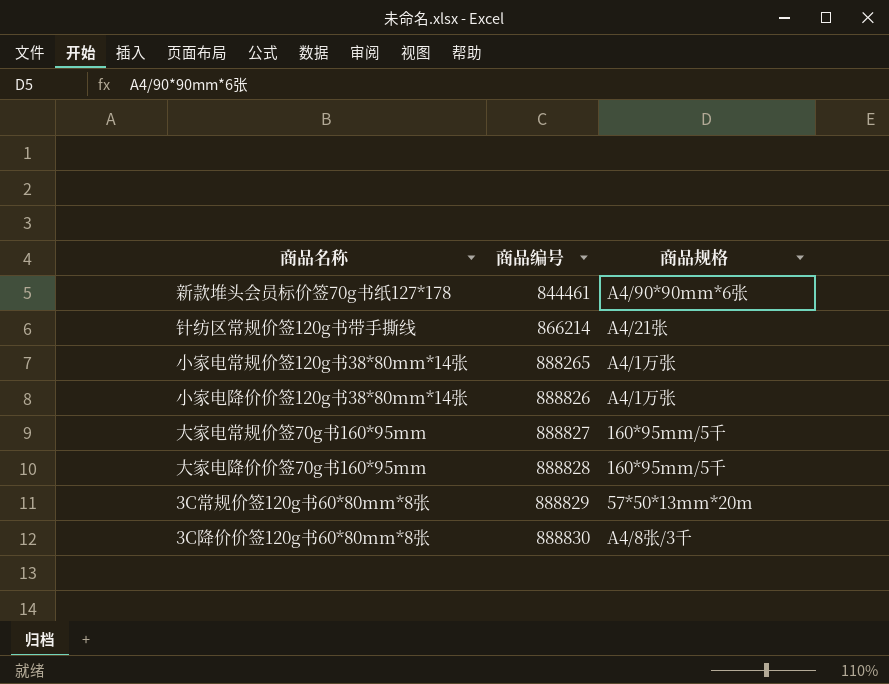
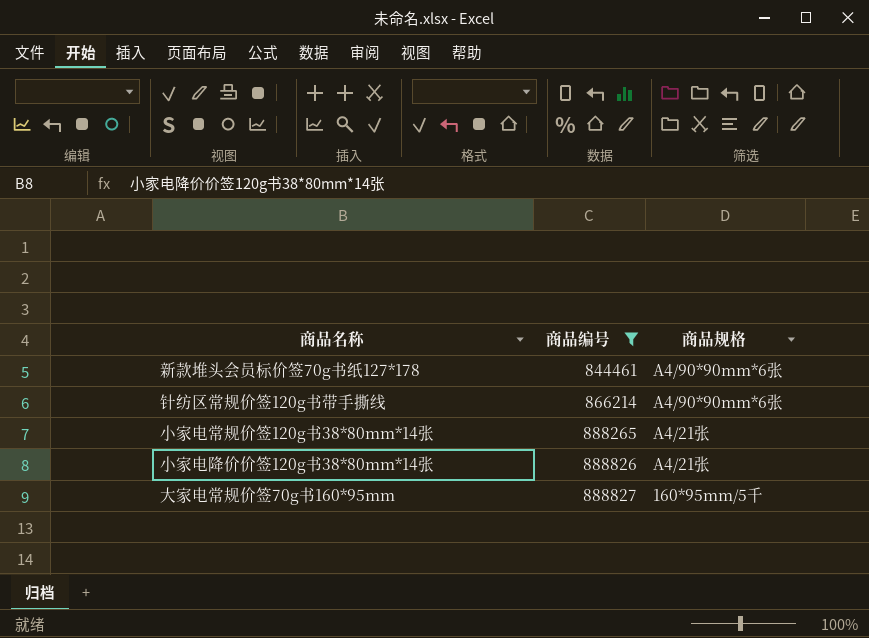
filter: none -> 商品编号 <= 888827
针纺区常规价签120g书带手撕线 | 商品规格: A4/21张 -> A4/90*90mm*6张
小家电常规价签120g书38*80mm*14张 | 商品规格: A4/1万张 -> A4/21张
小家电降价价签120g书38*80mm*14张 | 商品规格: A4/1万张 -> A4/21张

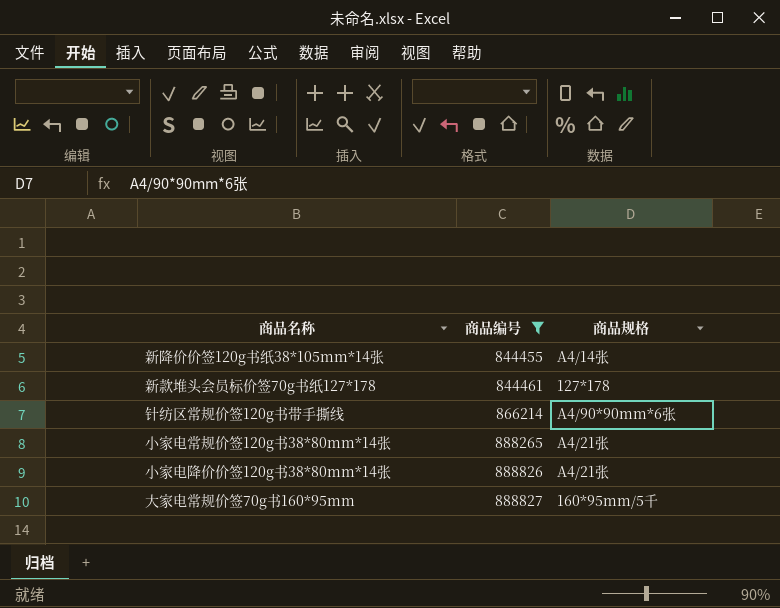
row 新降价价签120g书纸38*105mm*14张: none -> 844455 | A4/14张
新款堆头会员标价签70g书纸127*178 | 商品规格: A4/90*90mm*6张 -> 127*178

